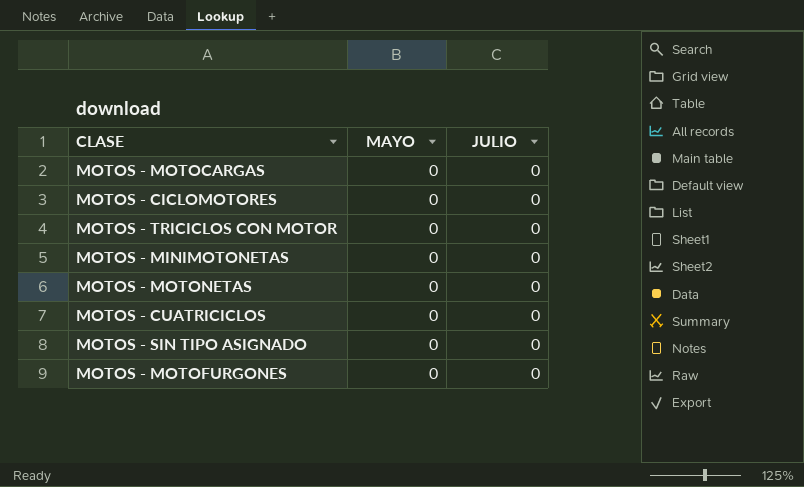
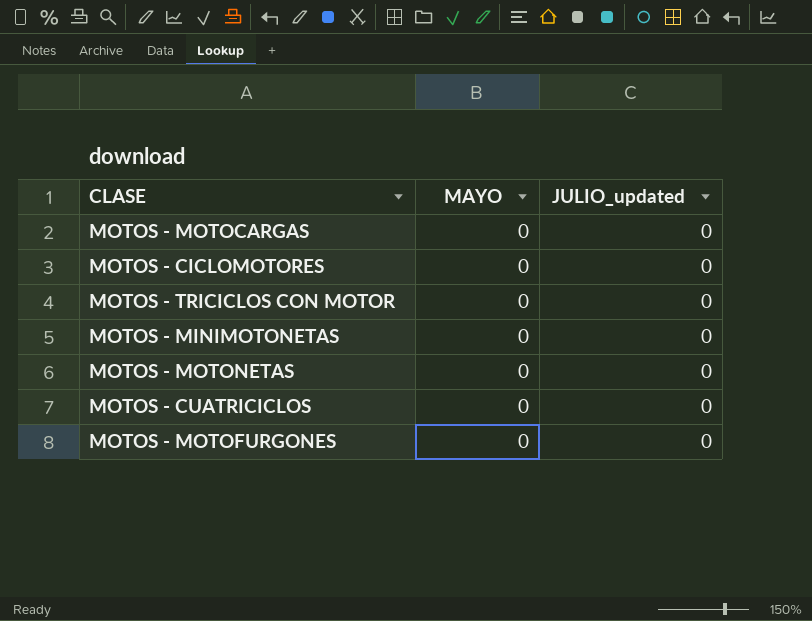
column name: JULIO -> JULIO_updated
row MOTOS - SIN TIPO ASIGNADO: 0 | 0 -> none

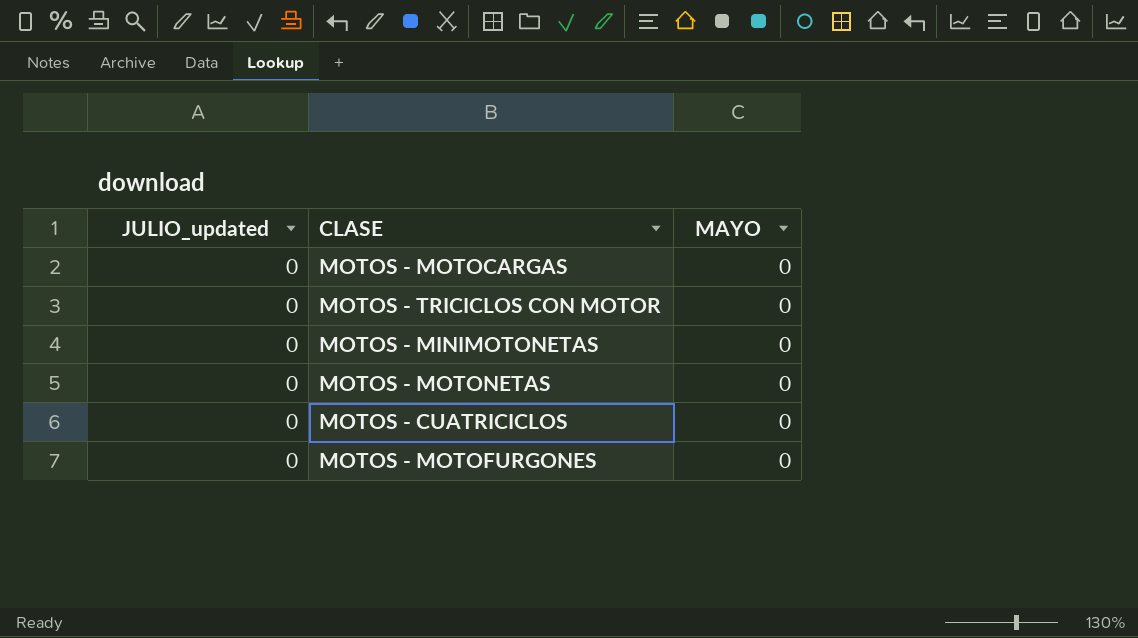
column JULIO_updated | position: 3 -> 1
row MOTOS - CICLOMOTORES: 0 | 0 -> none

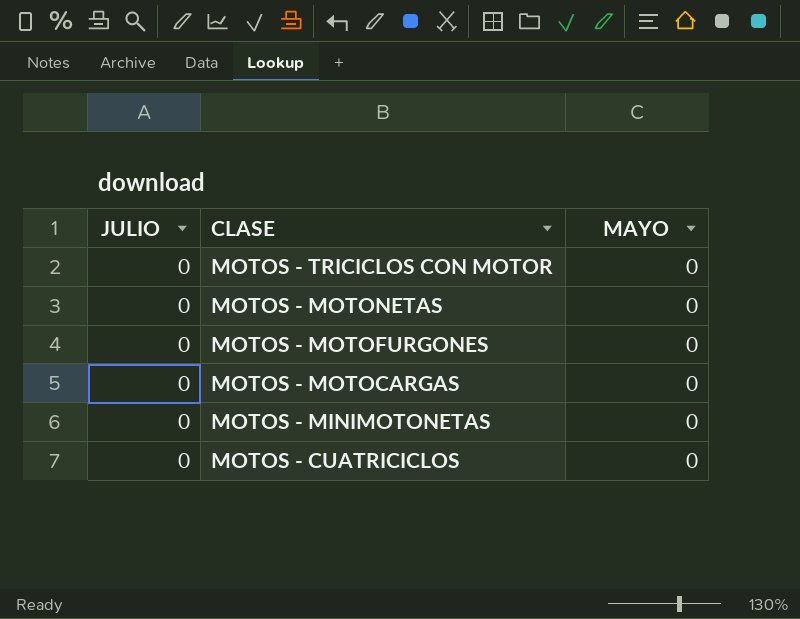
row order: none -> CLASE descending
column name: JULIO_updated -> JULIO

